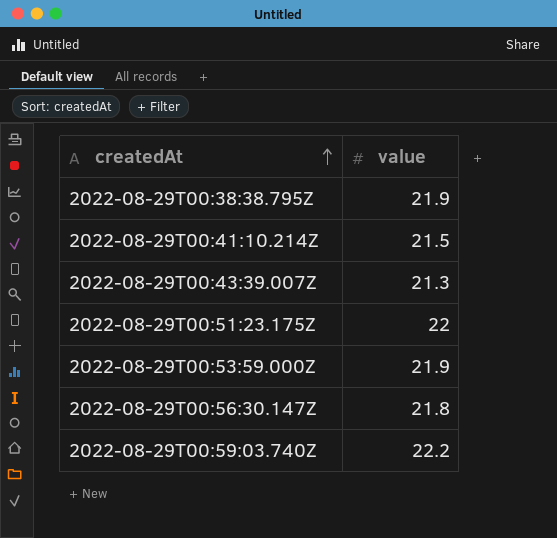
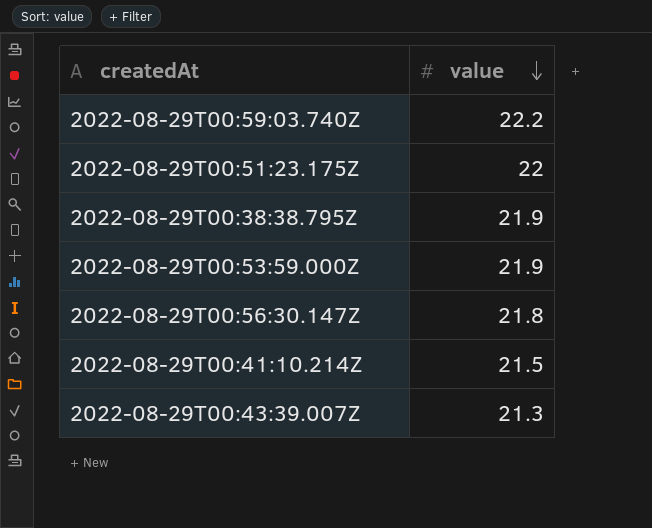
row order: createdAt ascending -> value descending

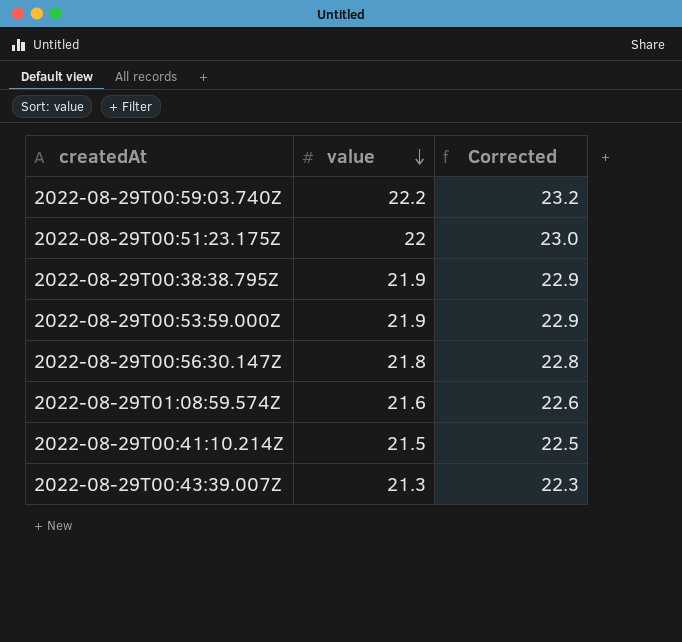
column Corrected | formula: none -> [value] + 1
row 2022-08-29T01:08:59.574Z: none -> 21.6 | 22.6

